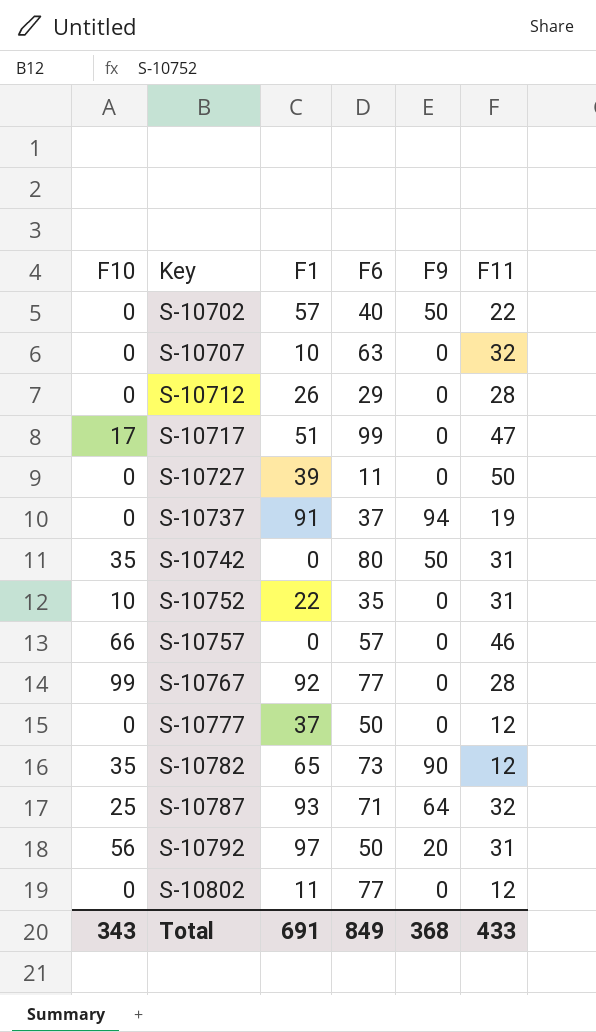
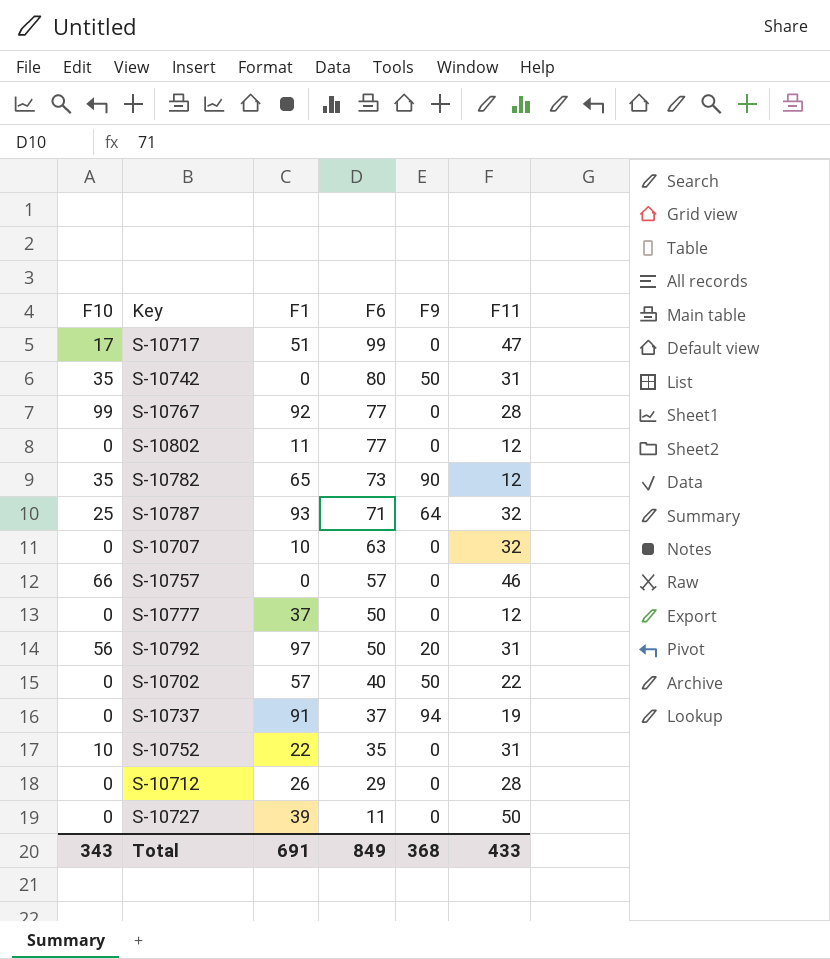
row order: Key ascending -> F6 descending

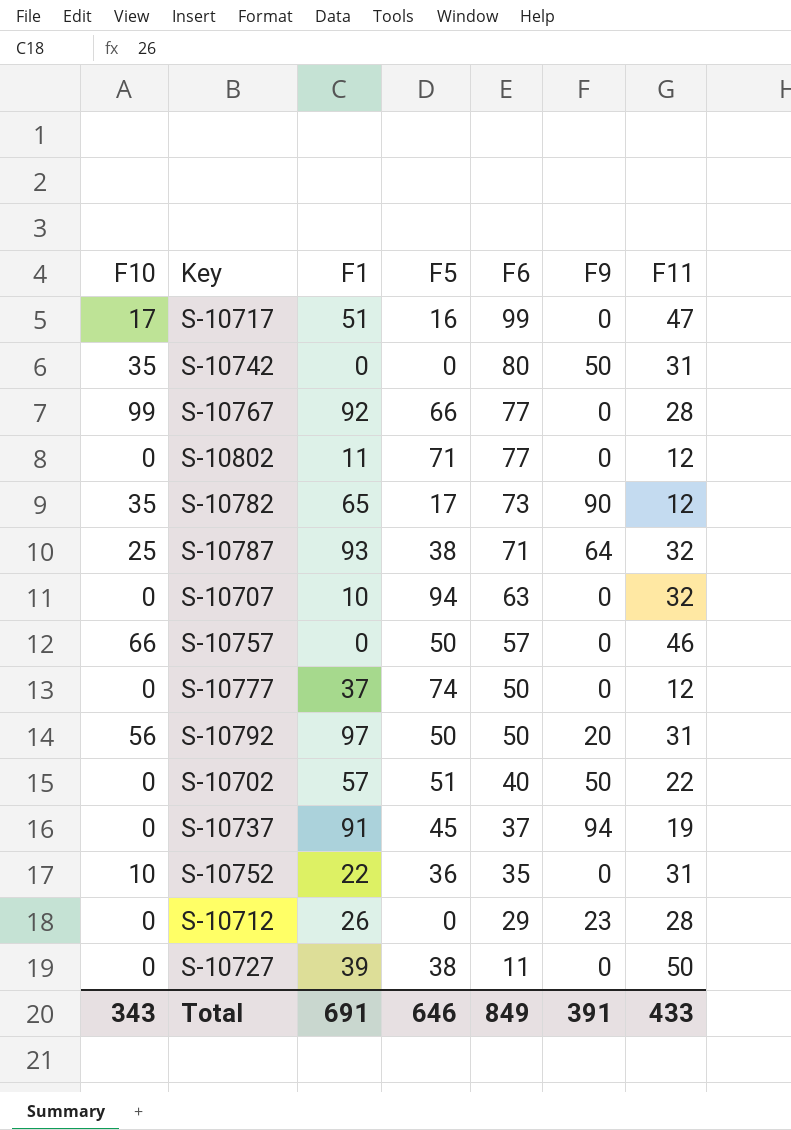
column F5 | position: none -> 4
S-10712 | F9: 0 -> 23
Total | F9: 368 -> 391

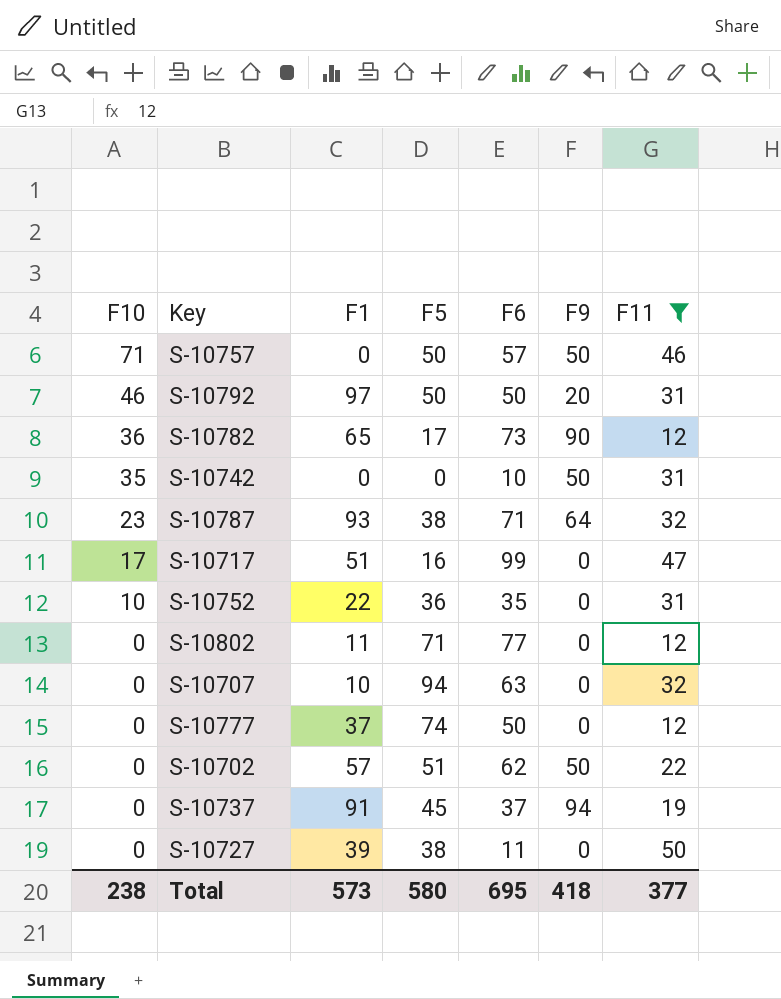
filter: none -> F11 != 28
row order: F6 descending -> F10 descending
S-10757 | F10: 66 -> 71
S-10757 | F9: 0 -> 50
S-10792 | F10: 56 -> 46
S-10782 | F10: 35 -> 36
S-10742 | F6: 80 -> 10
S-10787 | F10: 25 -> 23
S-10702 | F6: 40 -> 62
Total | F10: 343 -> 238
Total | F1: 691 -> 573
Total | F5: 646 -> 580
Total | F6: 849 -> 695
Total | F9: 391 -> 418
Total | F11: 433 -> 377

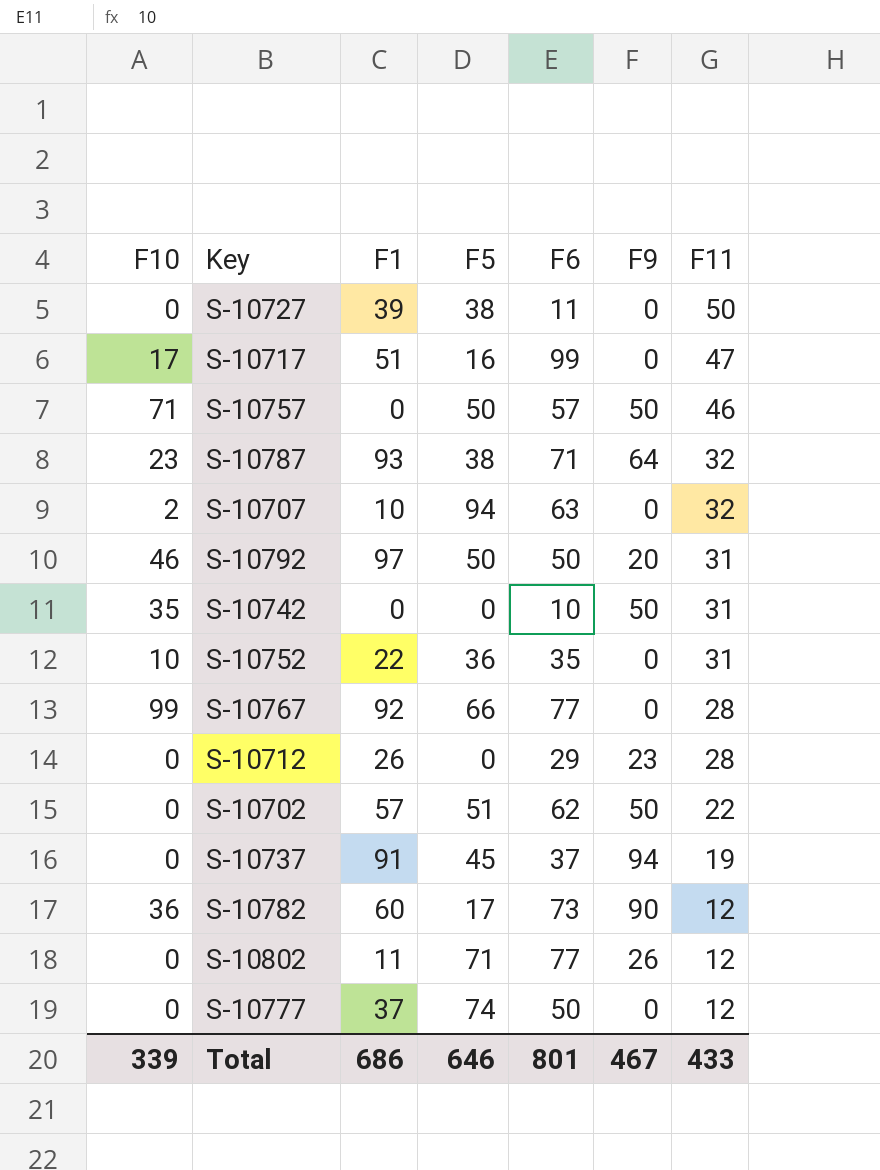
filter: F11 != 28 -> none
row order: F10 descending -> F11 descending
S-10707 | F10: 0 -> 2
S-10782 | F1: 65 -> 60
S-10802 | F9: 0 -> 26
Total | F10: 238 -> 339
Total | F1: 573 -> 686
Total | F5: 580 -> 646
Total | F6: 695 -> 801
Total | F9: 418 -> 467
Total | F11: 377 -> 433

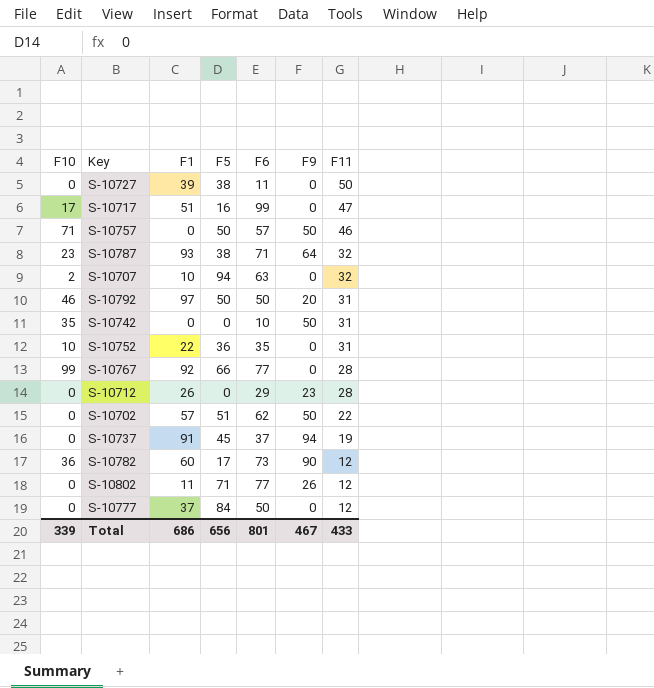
S-10777 | F5: 74 -> 84
Total | F5: 646 -> 656

